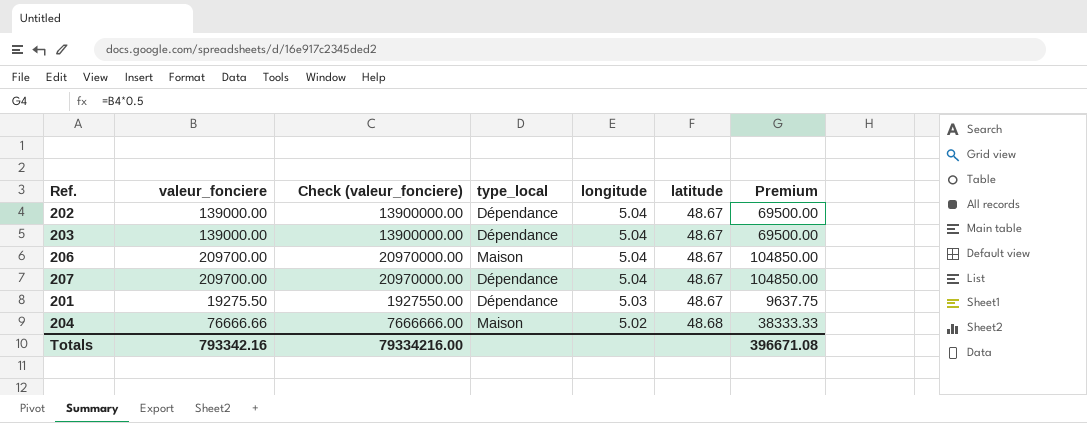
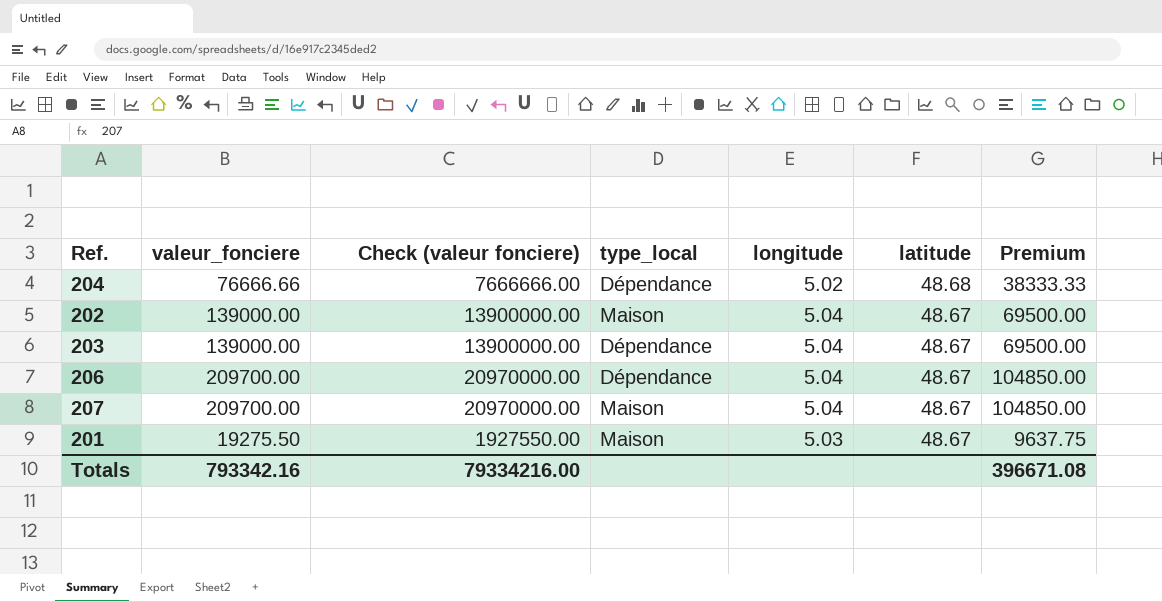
row order: longitude descending -> latitude descending
column name: Check (valeur_fonciere) -> Check (valeur fonciere)
204 | type_local: Maison -> Dépendance
202 | type_local: Dépendance -> Maison
206 | type_local: Maison -> Dépendance
207 | type_local: Dépendance -> Maison
201 | type_local: Dépendance -> Maison

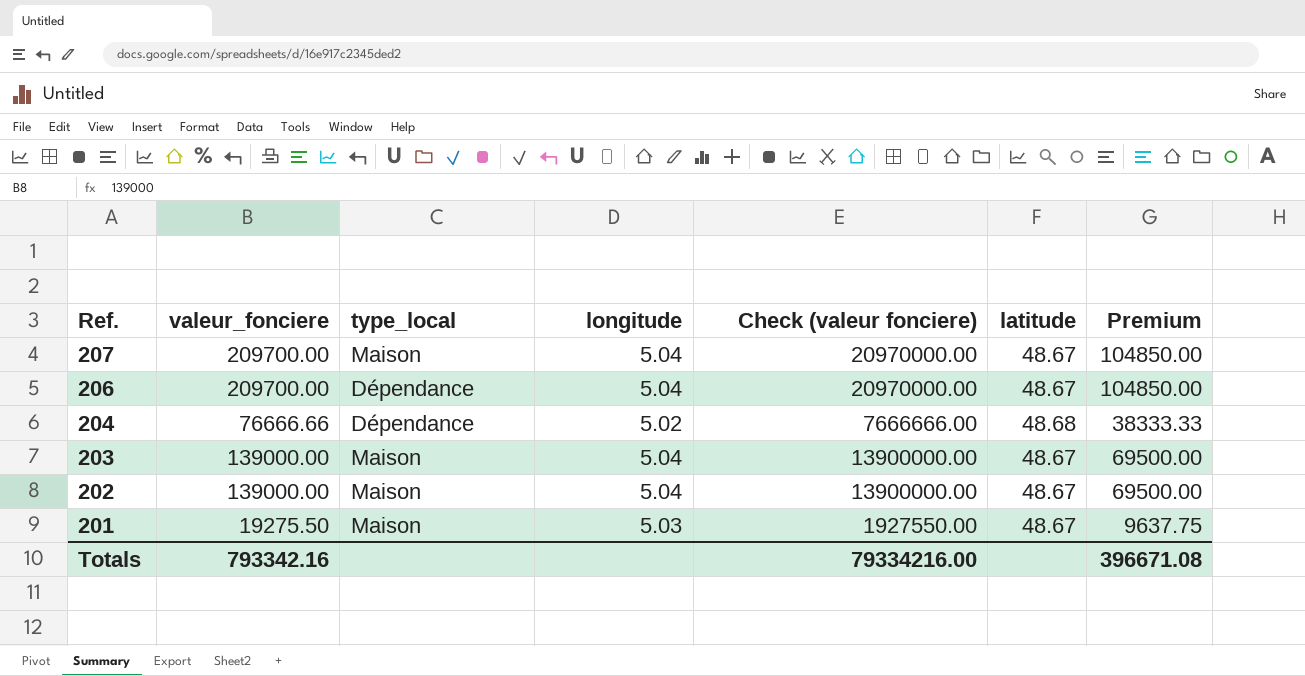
row order: latitude descending -> Ref. descending
column Check (valeur fonciere) | position: 3 -> 5
203 | type_local: Dépendance -> Maison

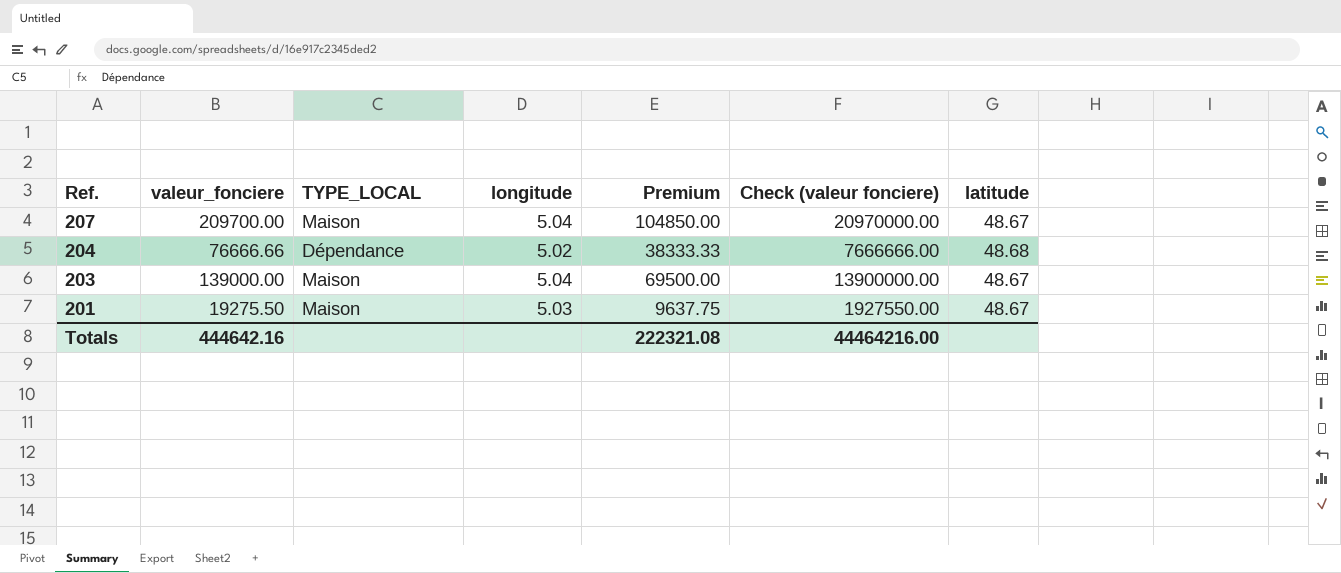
column name: type_local -> TYPE_LOCAL
column Premium | position: 7 -> 5
row 206: 209700.00 | Dépendance | 5.04 | 20970000.00 | 48.67 | 104850.00 -> none
row 202: 139000.00 | Maison | 5.04 | 13900000.00 | 48.67 | 69500.00 -> none
Totals | valeur_fonciere: 793342.16 -> 444642.16
Totals | Premium: 396671.08 -> 222321.08
Totals | Check (valeur fonciere): 79334216.00 -> 44464216.00

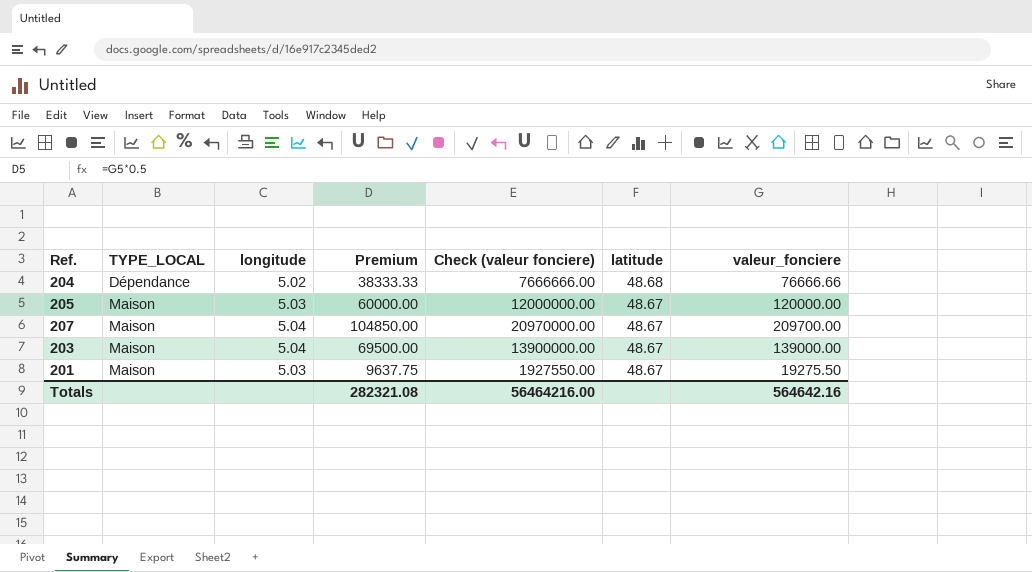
row order: Ref. descending -> TYPE_LOCAL ascending
column valeur_fonciere | position: 2 -> 7
row 205: none -> Maison | 5.03 | 60000.00 | 12000000.00 | 48.67 | 120000.00
Totals | Premium: 222321.08 -> 282321.08
Totals | Check (valeur fonciere): 44464216.00 -> 56464216.00
Totals | valeur_fonciere: 444642.16 -> 564642.16

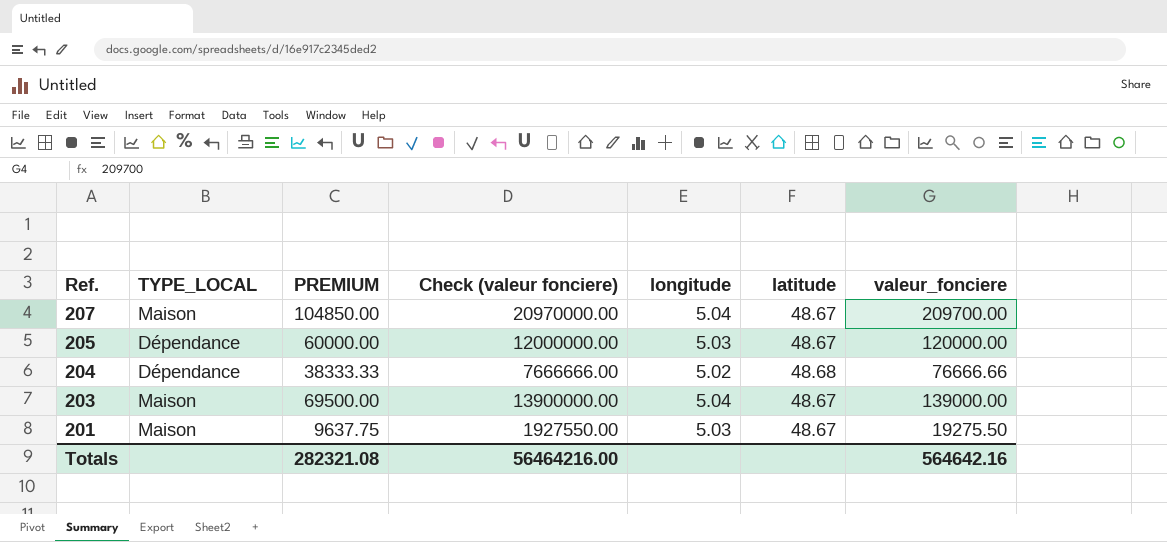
row order: TYPE_LOCAL ascending -> Ref. descending
column name: Premium -> PREMIUM
column longitude | position: 3 -> 5
205 | TYPE_LOCAL: Maison -> Dépendance

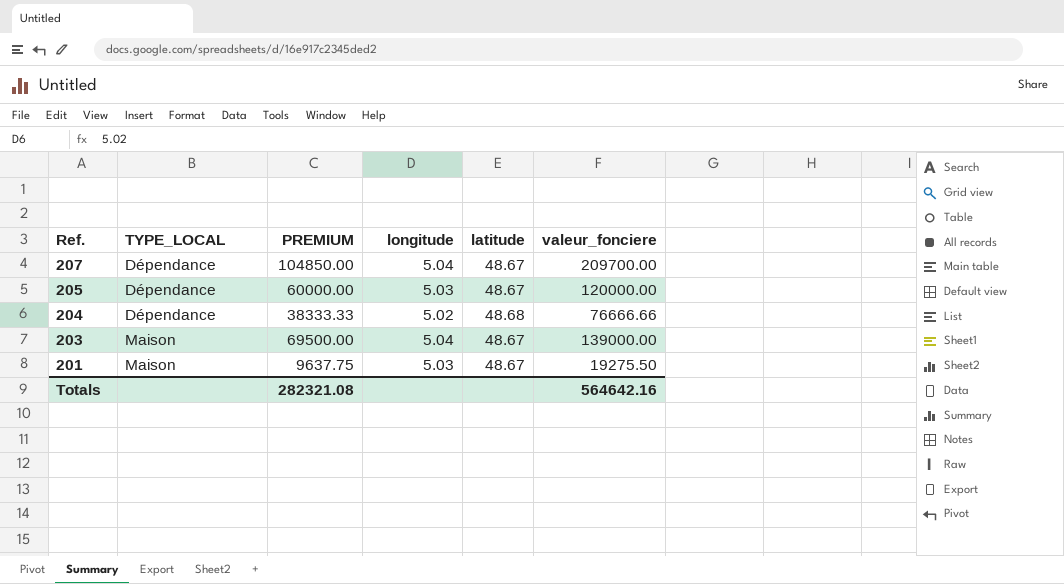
column Check (valeur fonciere) | formula: [valeur_fonciere] * 100 -> none
207 | TYPE_LOCAL: Maison -> Dépendance

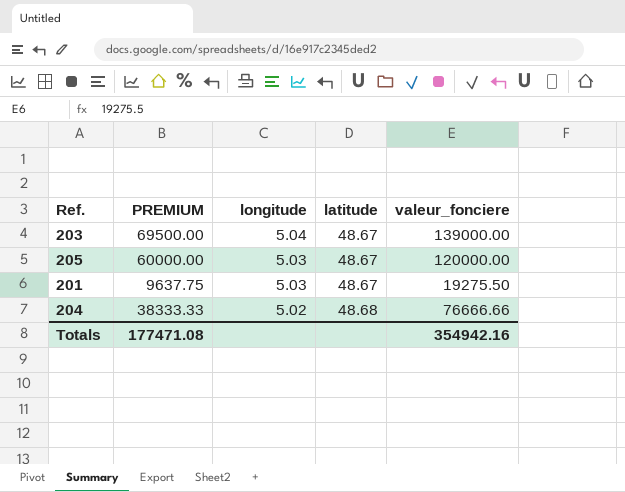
row order: Ref. descending -> longitude descending
column TYPE_LOCAL | position: 2 -> none
row 207: Dépendance | 104850.00 | 5.04 | 48.67 | 209700.00 -> none
Totals | PREMIUM: 282321.08 -> 177471.08
Totals | valeur_fonciere: 564642.16 -> 354942.16

